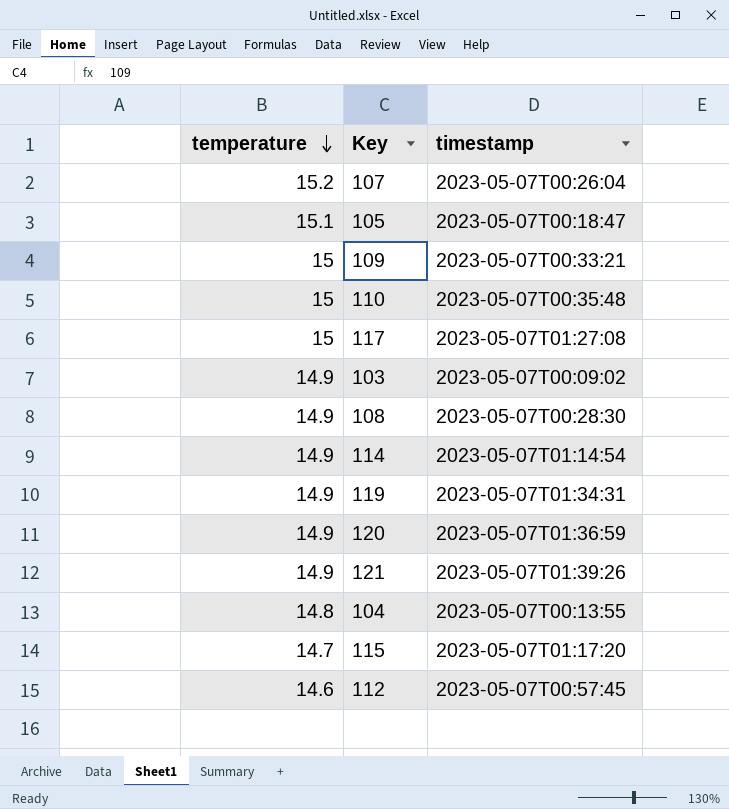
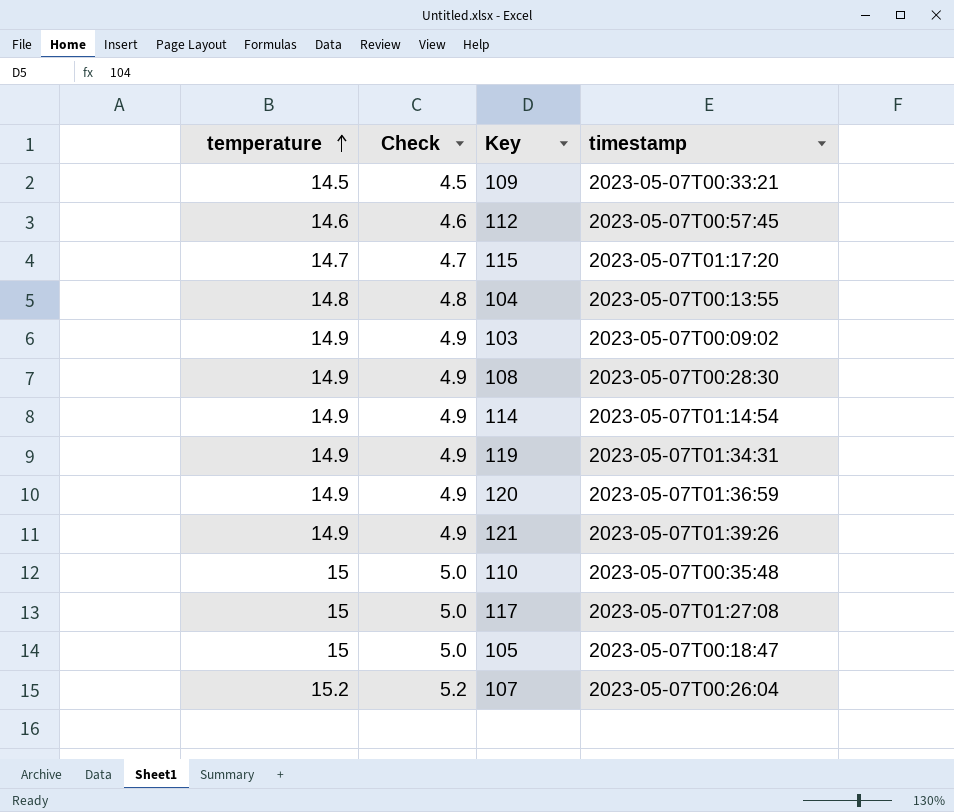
row order: temperature descending -> temperature ascending
column Check | formula: none -> [temperature] - 10
109 | temperature: 15 -> 14.5
105 | temperature: 15.1 -> 15

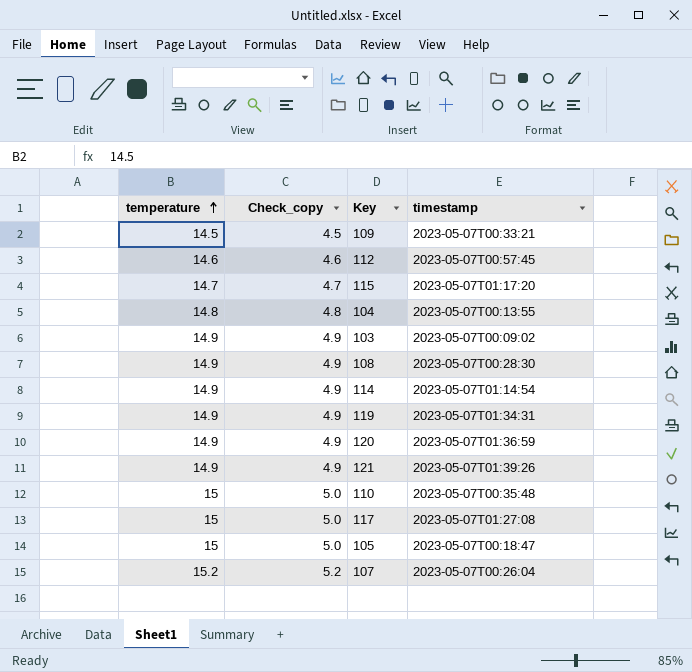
column name: Check -> Check_copy

